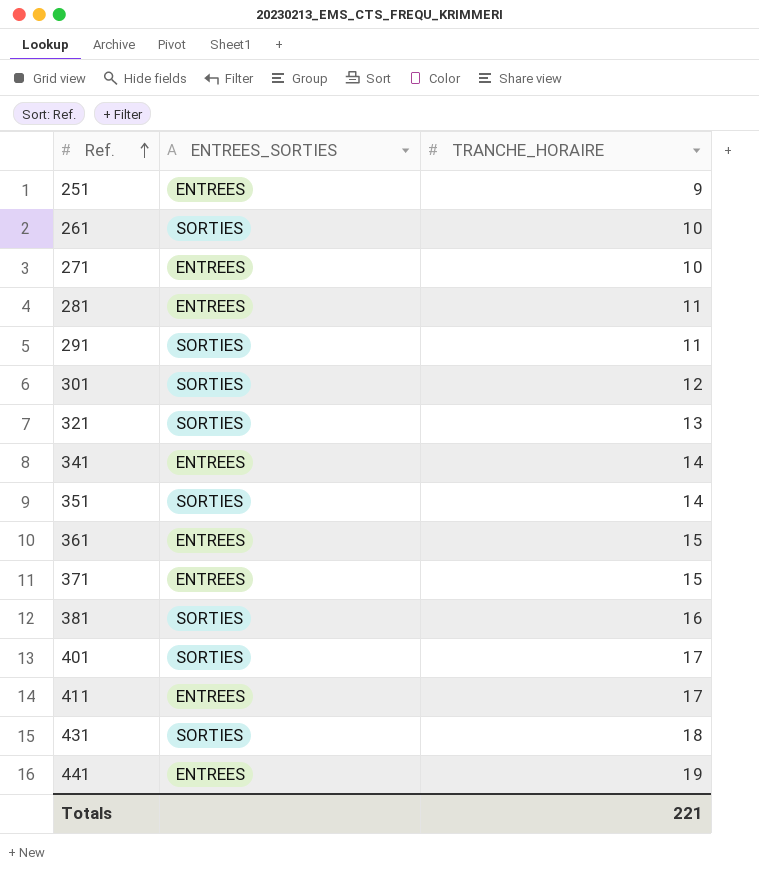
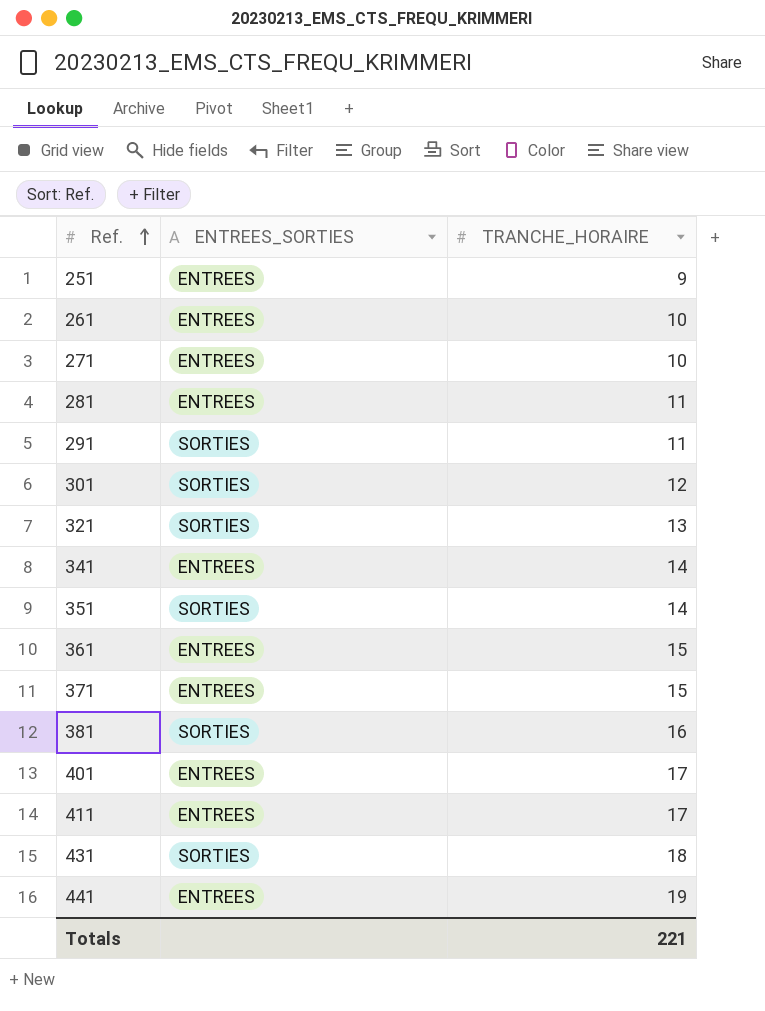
261 | ENTREES_SORTIES: SORTIES -> ENTREES
401 | ENTREES_SORTIES: SORTIES -> ENTREES

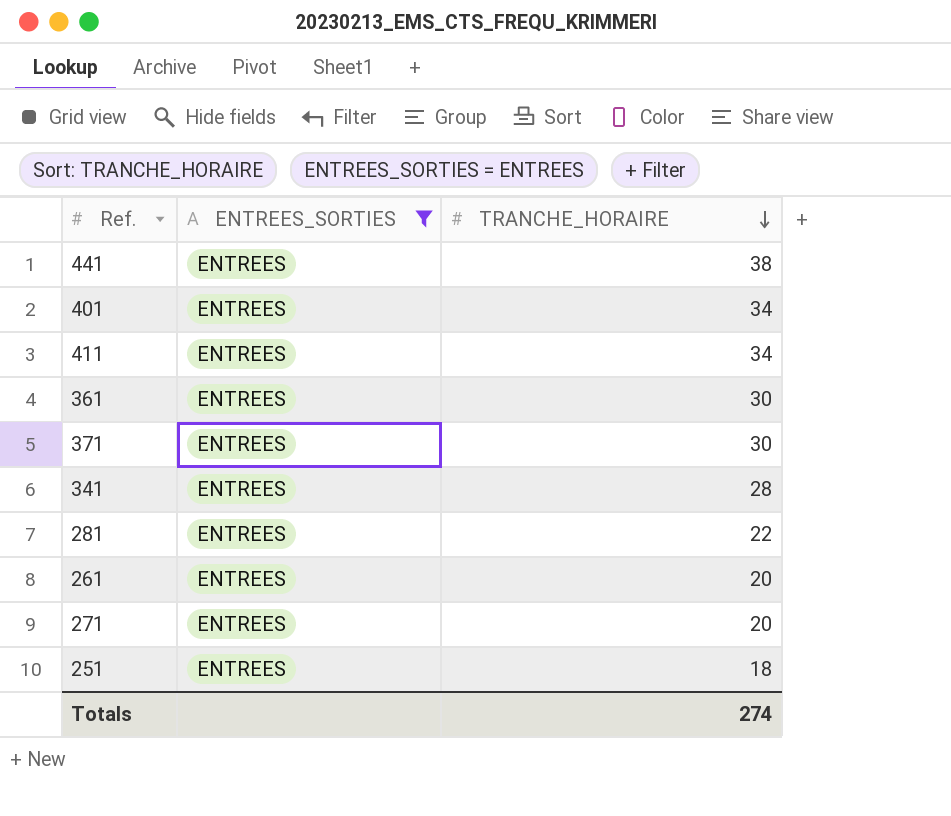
filter: none -> ENTREES_SORTIES = ENTREES
row order: Ref. ascending -> TRANCHE_HORAIRE descending
441 | TRANCHE_HORAIRE: 19 -> 38
401 | TRANCHE_HORAIRE: 17 -> 34
411 | TRANCHE_HORAIRE: 17 -> 34
361 | TRANCHE_HORAIRE: 15 -> 30
371 | TRANCHE_HORAIRE: 15 -> 30
341 | TRANCHE_HORAIRE: 14 -> 28
281 | TRANCHE_HORAIRE: 11 -> 22
261 | TRANCHE_HORAIRE: 10 -> 20
271 | TRANCHE_HORAIRE: 10 -> 20
251 | TRANCHE_HORAIRE: 9 -> 18
Totals | TRANCHE_HORAIRE: 221 -> 274

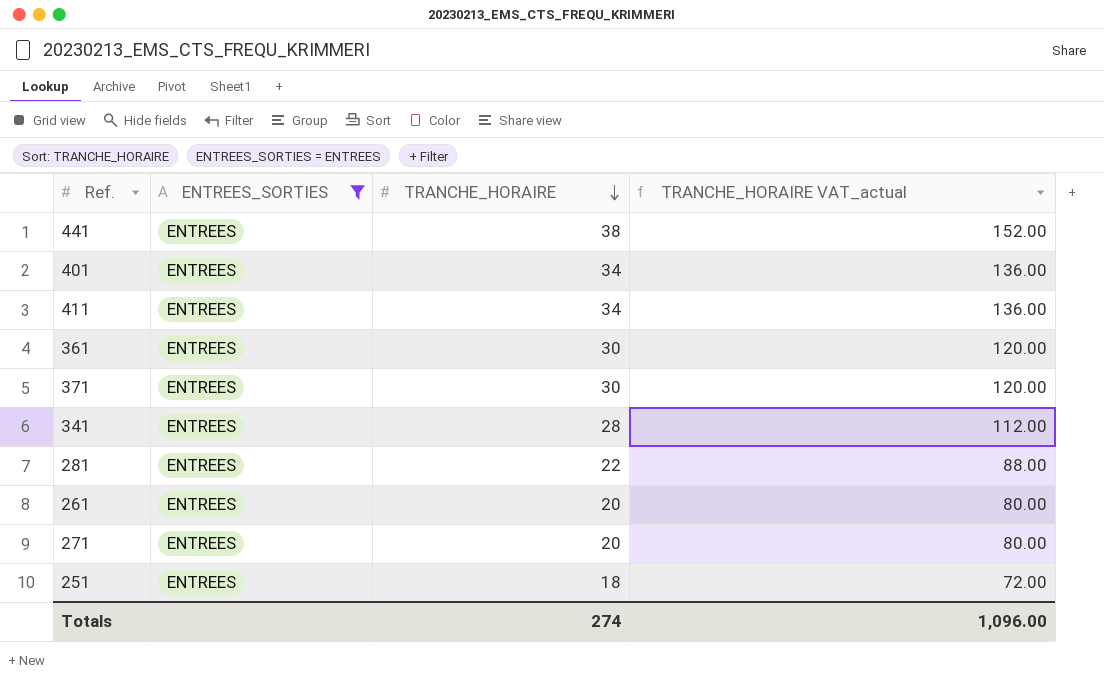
column TRANCHE_HORAIRE VAT_actual | formula: none -> [TRANCHE_HORAIRE] * 4

